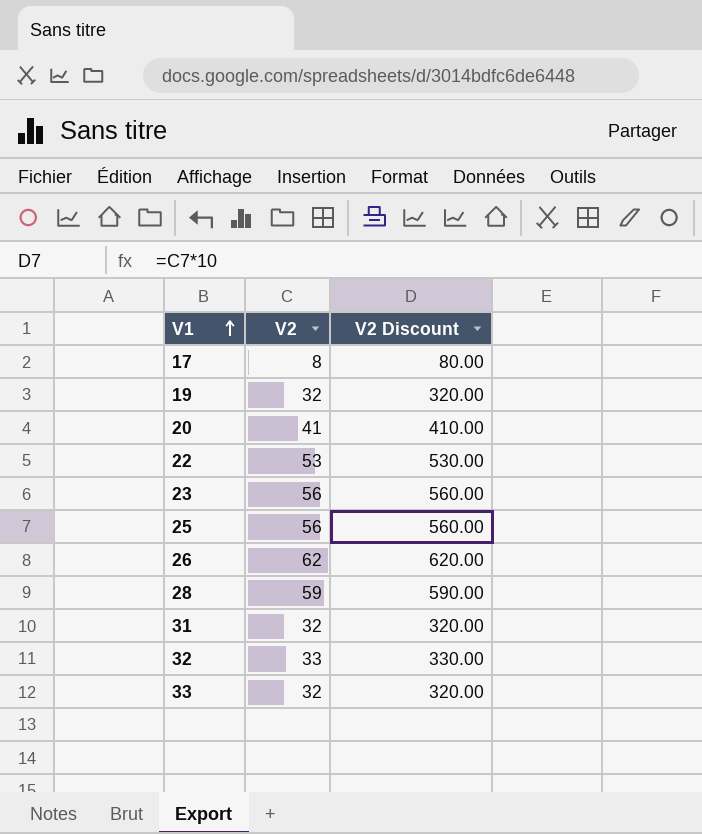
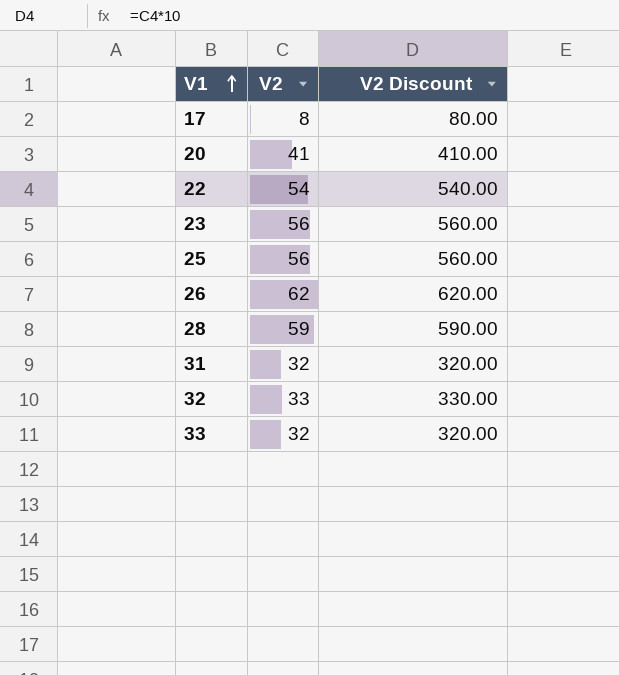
row 19: 32 | 320.00 -> none
22 | V2: 53 -> 54
22 | V2 Discount: 530.00 -> 540.00

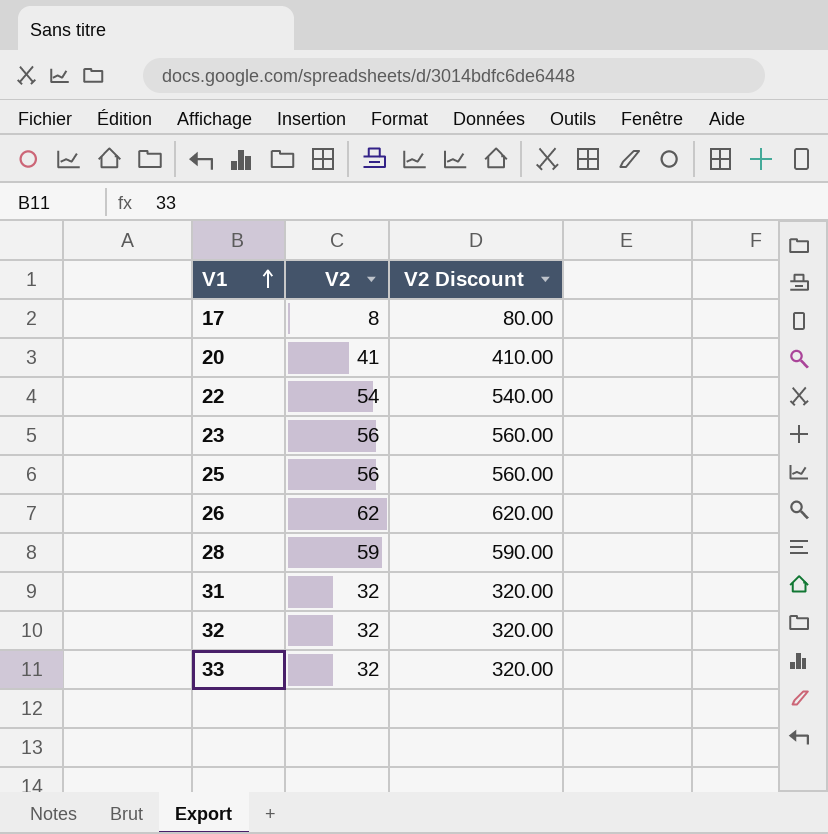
32 | V2: 33 -> 32
32 | V2 Discount: 330.00 -> 320.00

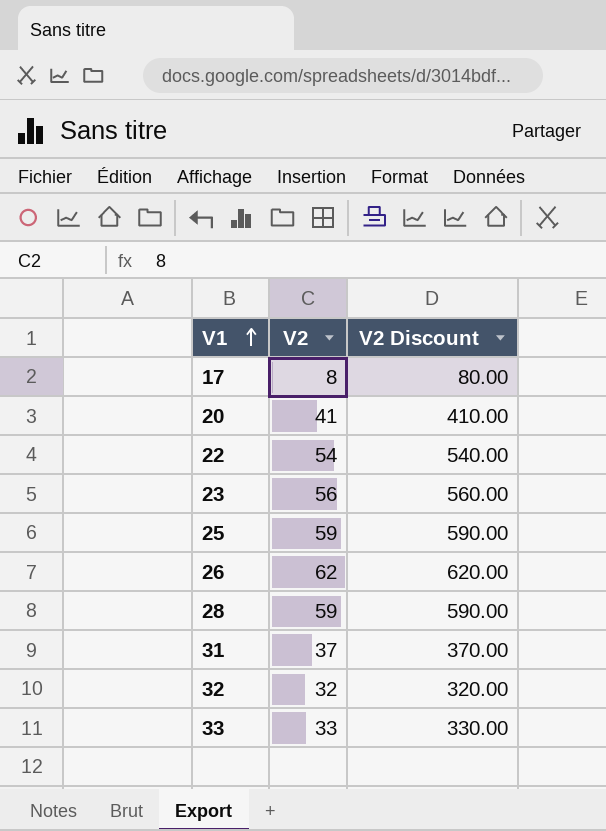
25 | V2: 56 -> 59
25 | V2 Discount: 560.00 -> 590.00
31 | V2: 32 -> 37
31 | V2 Discount: 320.00 -> 370.00
33 | V2: 32 -> 33
33 | V2 Discount: 320.00 -> 330.00

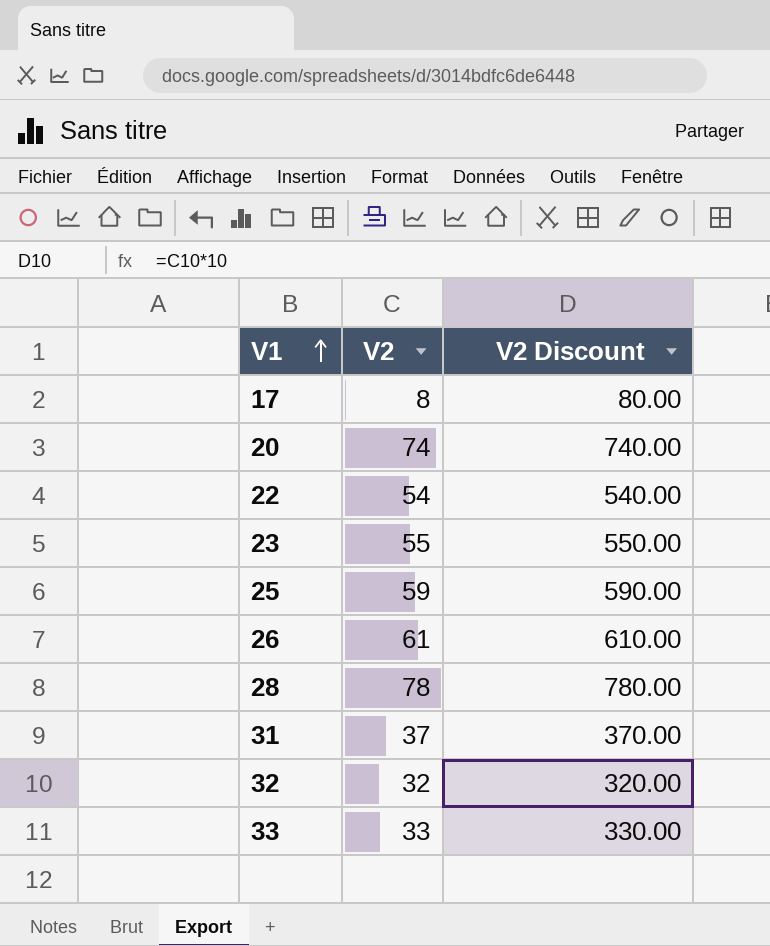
20 | V2: 41 -> 74
20 | V2 Discount: 410.00 -> 740.00
23 | V2: 56 -> 55
23 | V2 Discount: 560.00 -> 550.00
26 | V2: 62 -> 61
26 | V2 Discount: 620.00 -> 610.00
28 | V2: 59 -> 78
28 | V2 Discount: 590.00 -> 780.00

